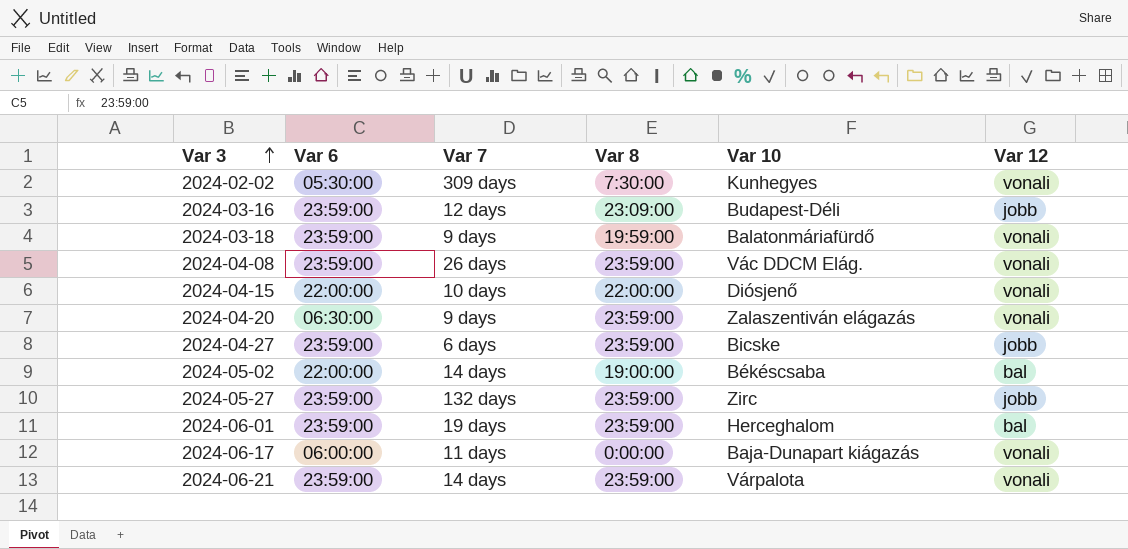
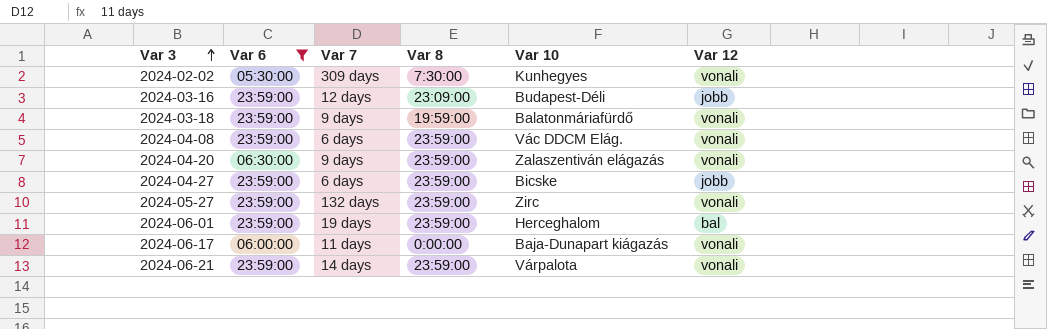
filter: none -> Var 6 != 22:00:00
2024-04-08 | Var 7: 26 days -> 6 days
2024-05-27 | Var 12: jobb -> vonali

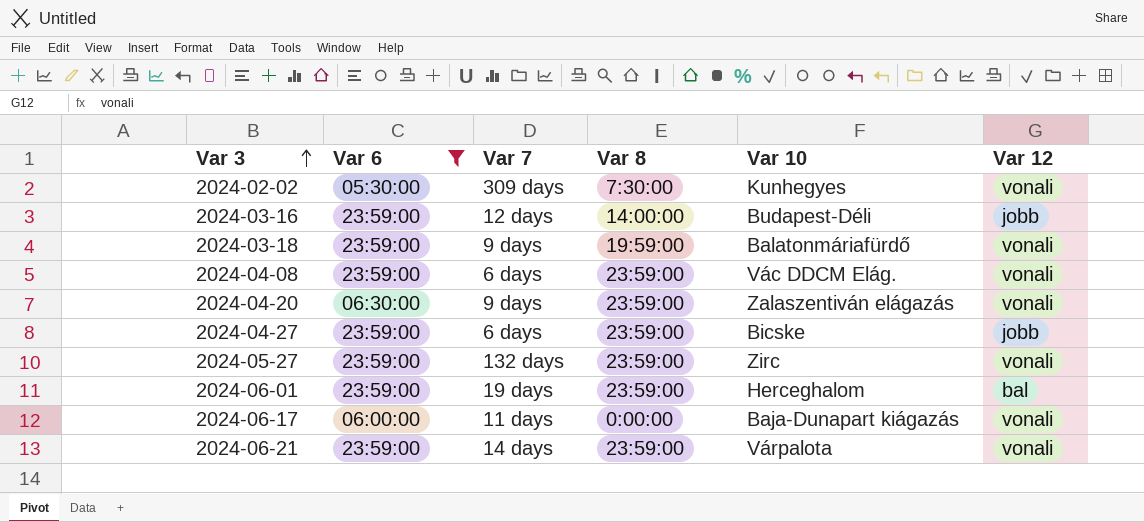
2024-03-16 | Var 8: 23:09:00 -> 14:00:00

